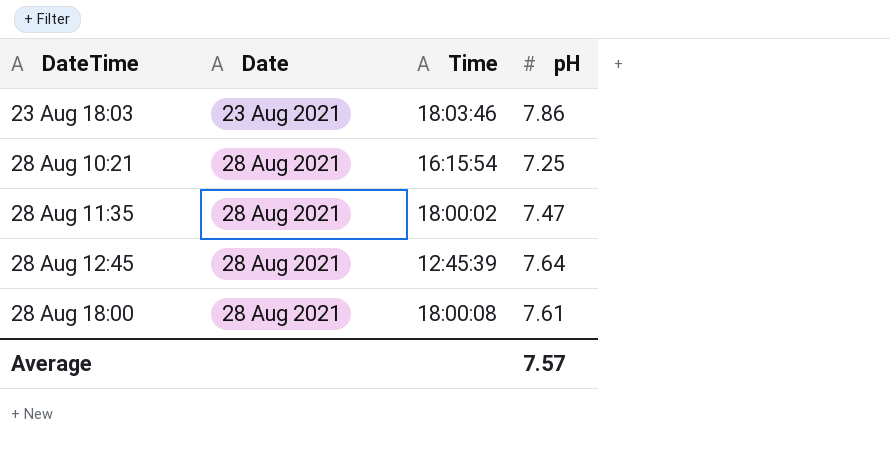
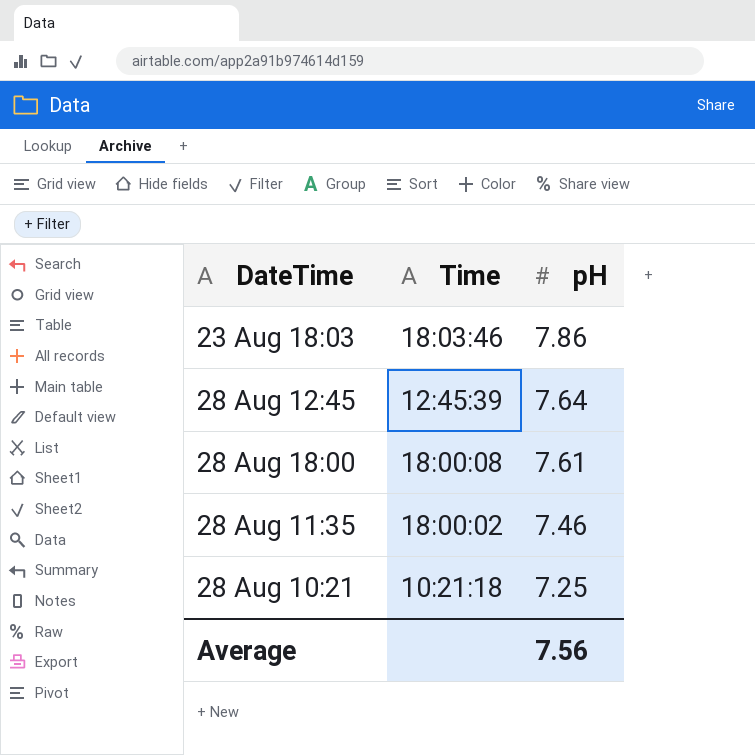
row order: DateTime ascending -> pH descending
column Date | position: 2 -> none
28 Aug 11:35 | pH: 7.47 -> 7.46
28 Aug 10:21 | Time: 16:15:54 -> 10:21:18
Average | pH: 7.57 -> 7.56

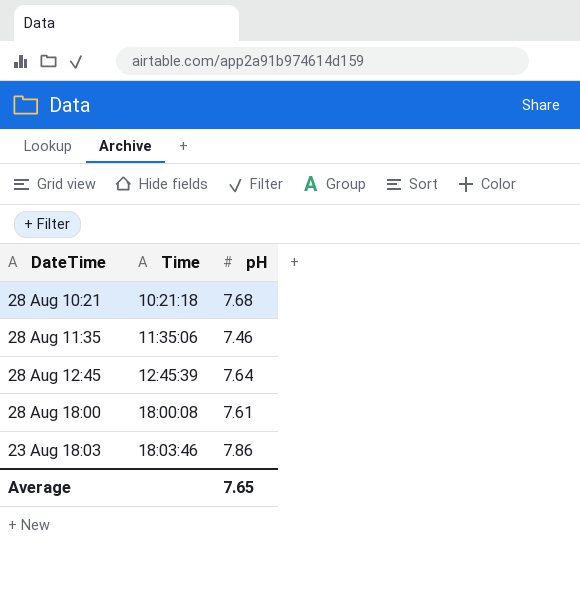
row order: pH descending -> Time ascending
28 Aug 10:21 | pH: 7.25 -> 7.68
28 Aug 11:35 | Time: 18:00:02 -> 11:35:06
Average | pH: 7.56 -> 7.65

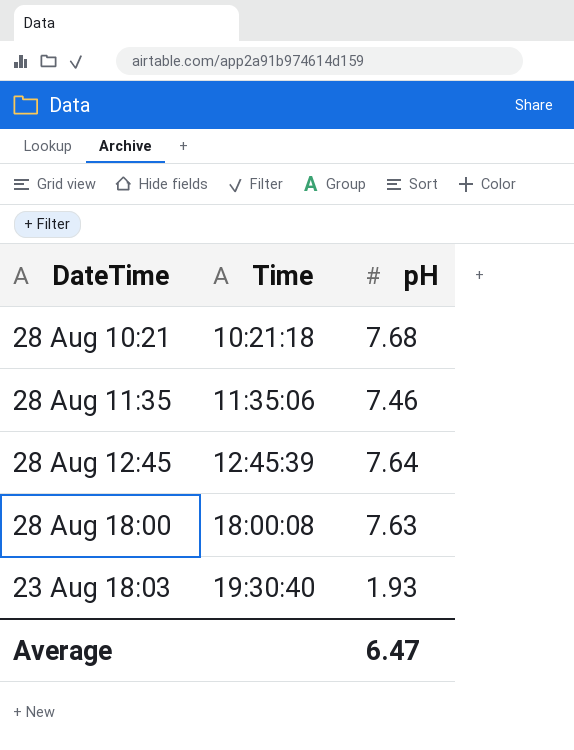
28 Aug 18:00 | pH: 7.61 -> 7.63
23 Aug 18:03 | Time: 18:03:46 -> 19:30:40
23 Aug 18:03 | pH: 7.86 -> 1.93
Average | pH: 7.65 -> 6.47

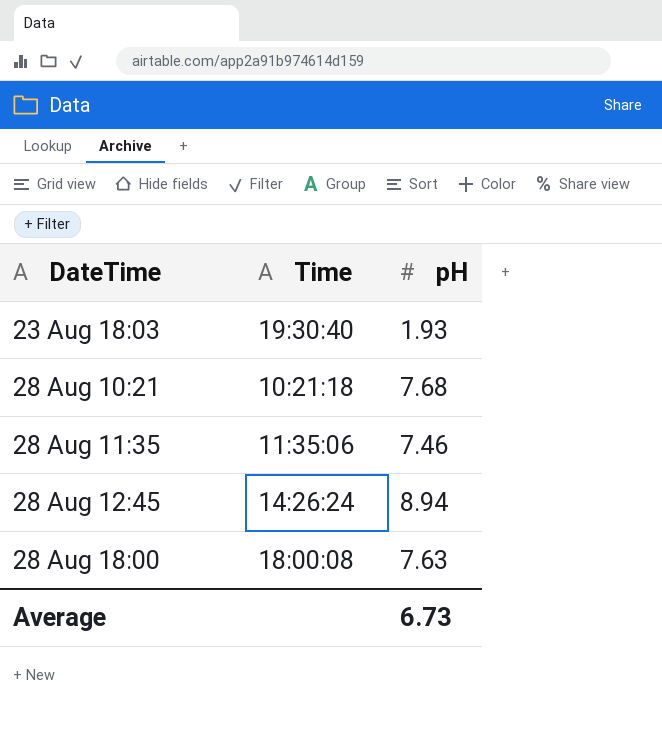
row order: Time ascending -> DateTime ascending
28 Aug 12:45 | Time: 12:45:39 -> 14:26:24
28 Aug 12:45 | pH: 7.64 -> 8.94
Average | pH: 6.47 -> 6.73

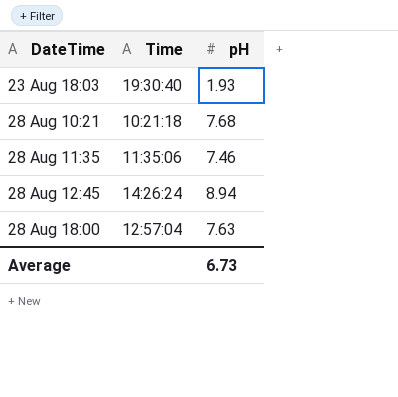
28 Aug 18:00 | Time: 18:00:08 -> 12:57:04

